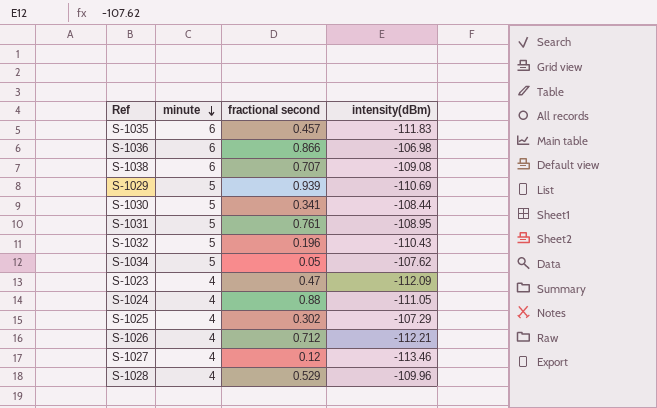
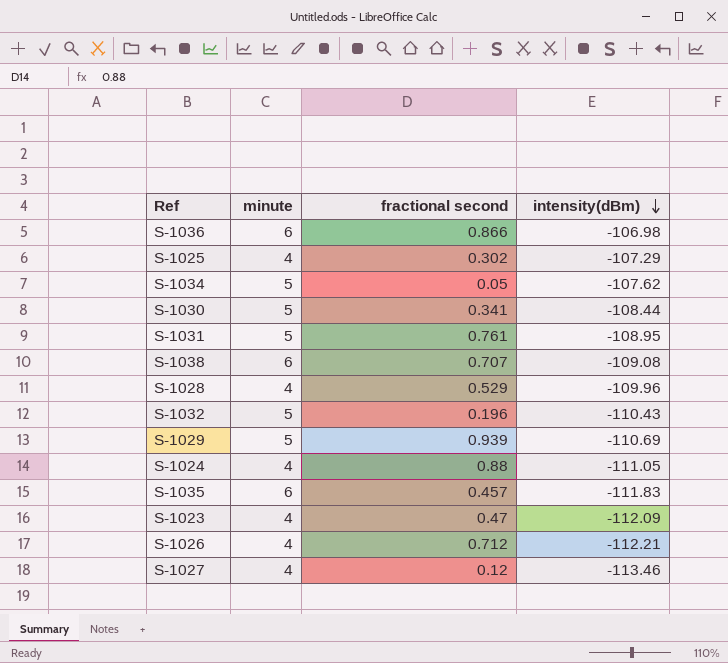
row order: minute descending -> intensity(dBm) descending

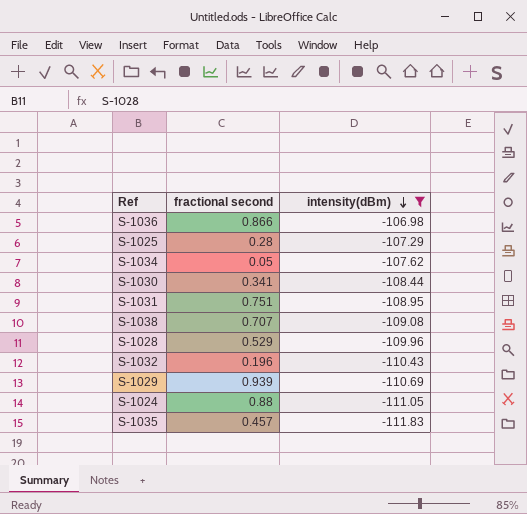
filter: none -> intensity(dBm) >= -111.83
column minute | position: 2 -> none
S-1025 | fractional second: 0.302 -> 0.28
S-1031 | fractional second: 0.761 -> 0.751

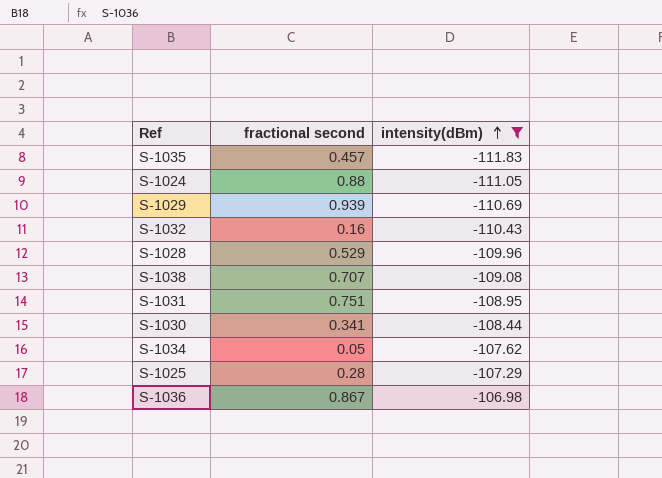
row order: intensity(dBm) descending -> intensity(dBm) ascending
S-1032 | fractional second: 0.196 -> 0.16
S-1036 | fractional second: 0.866 -> 0.867

